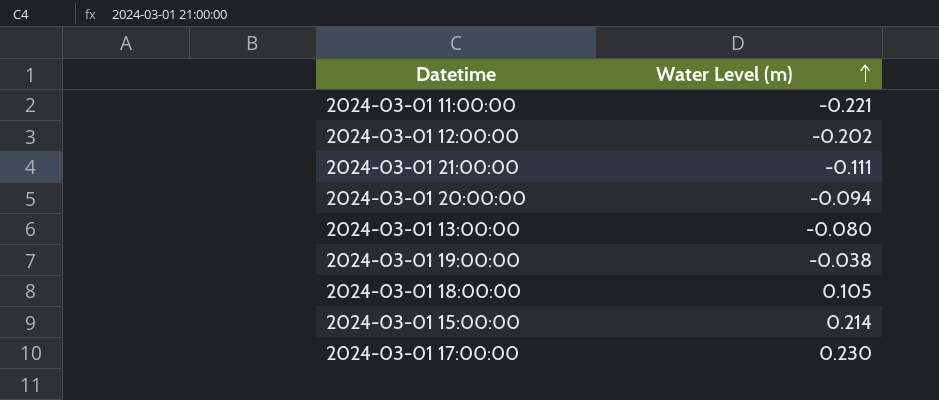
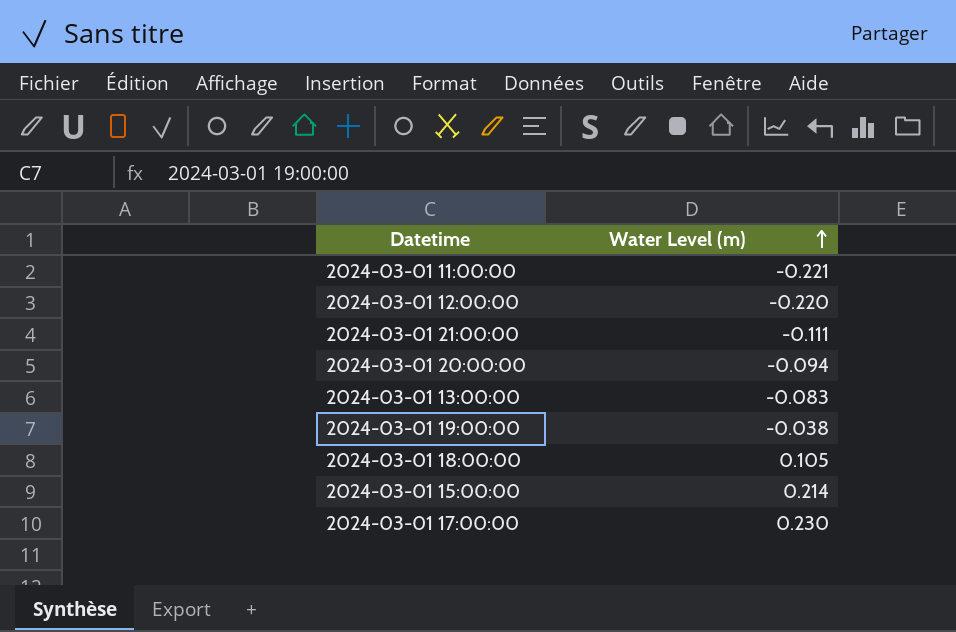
2024-03-01 12:00:00 | Water Level (m): -0.202 -> -0.220
2024-03-01 13:00:00 | Water Level (m): -0.080 -> -0.083

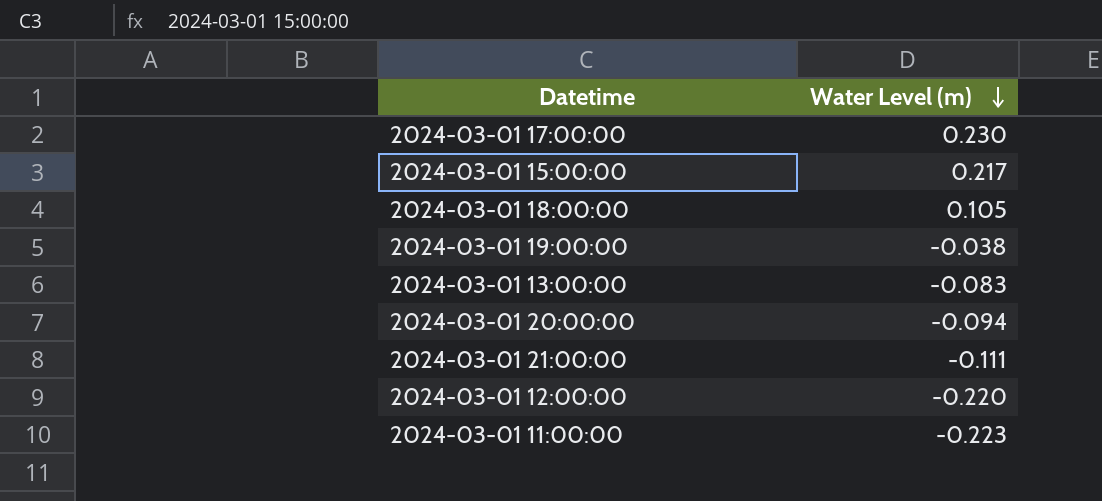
row order: Water Level (m) ascending -> Water Level (m) descending
2024-03-01 15:00:00 | Water Level (m): 0.214 -> 0.217
2024-03-01 11:00:00 | Water Level (m): -0.221 -> -0.223

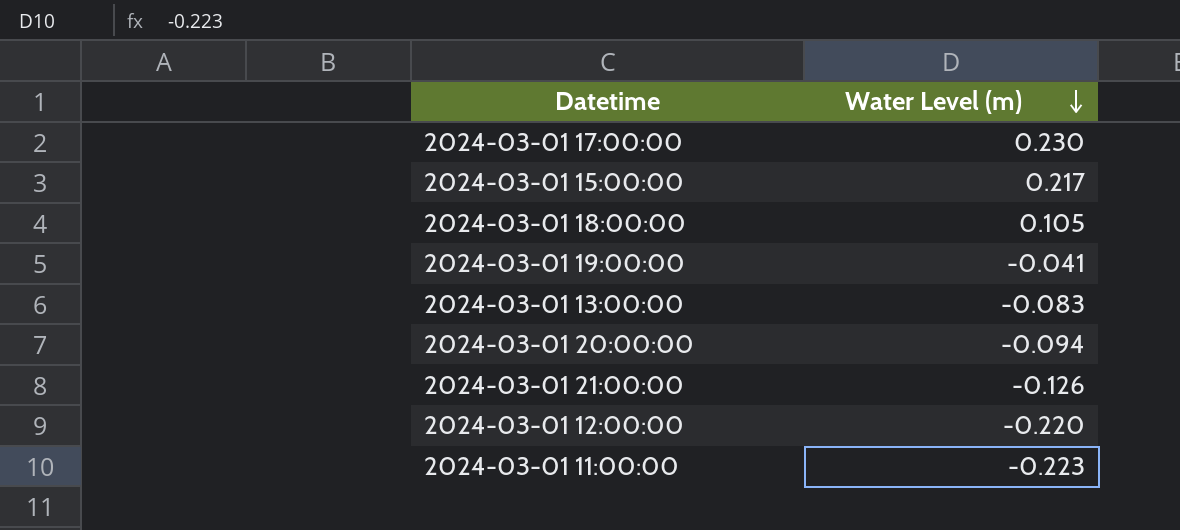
2024-03-01 19:00:00 | Water Level (m): -0.038 -> -0.041
2024-03-01 21:00:00 | Water Level (m): -0.111 -> -0.126

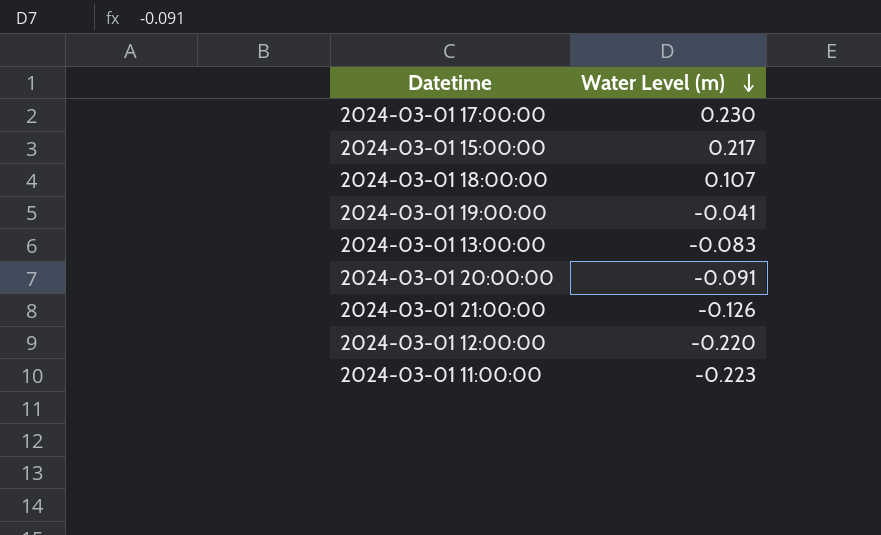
2024-03-01 18:00:00 | Water Level (m): 0.105 -> 0.107
2024-03-01 20:00:00 | Water Level (m): -0.094 -> -0.091

